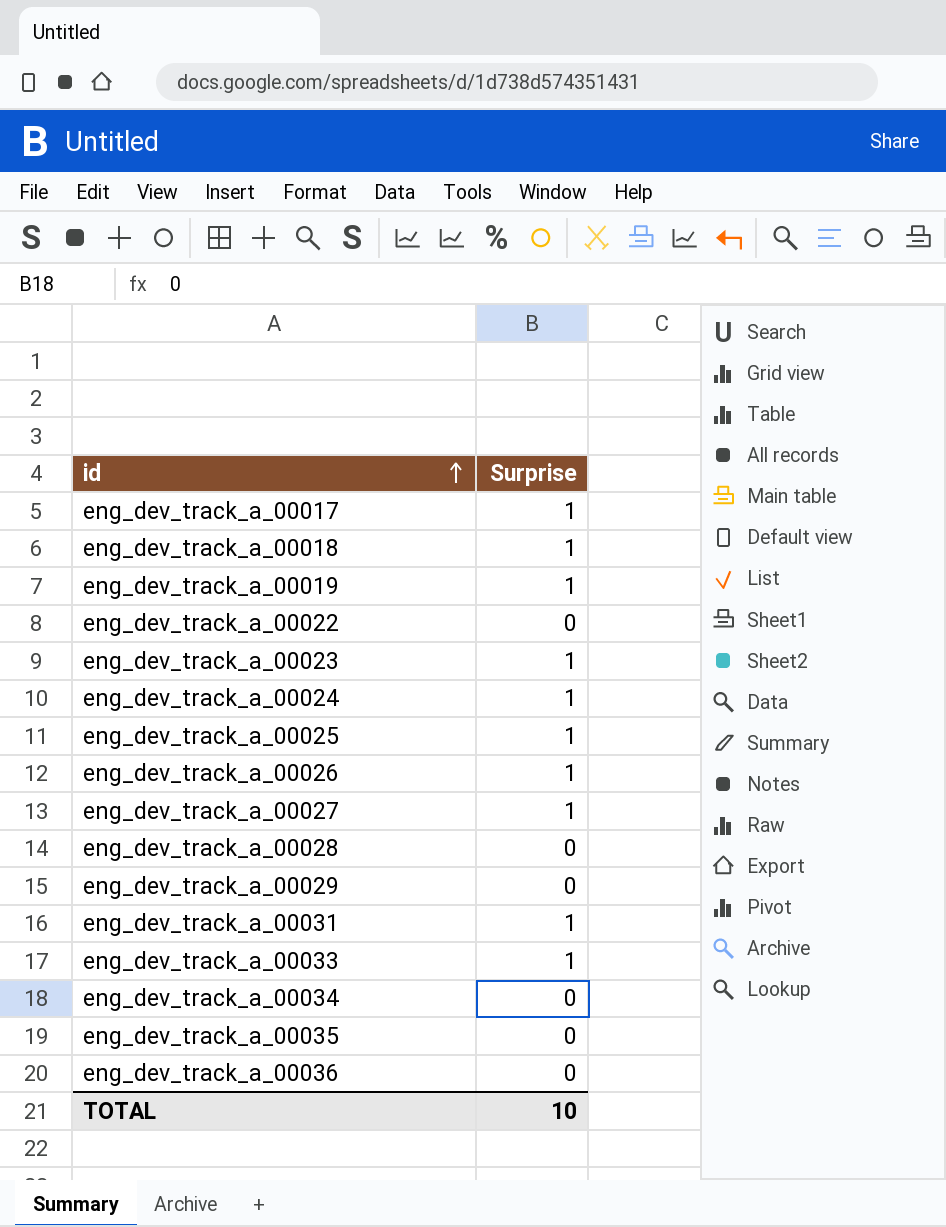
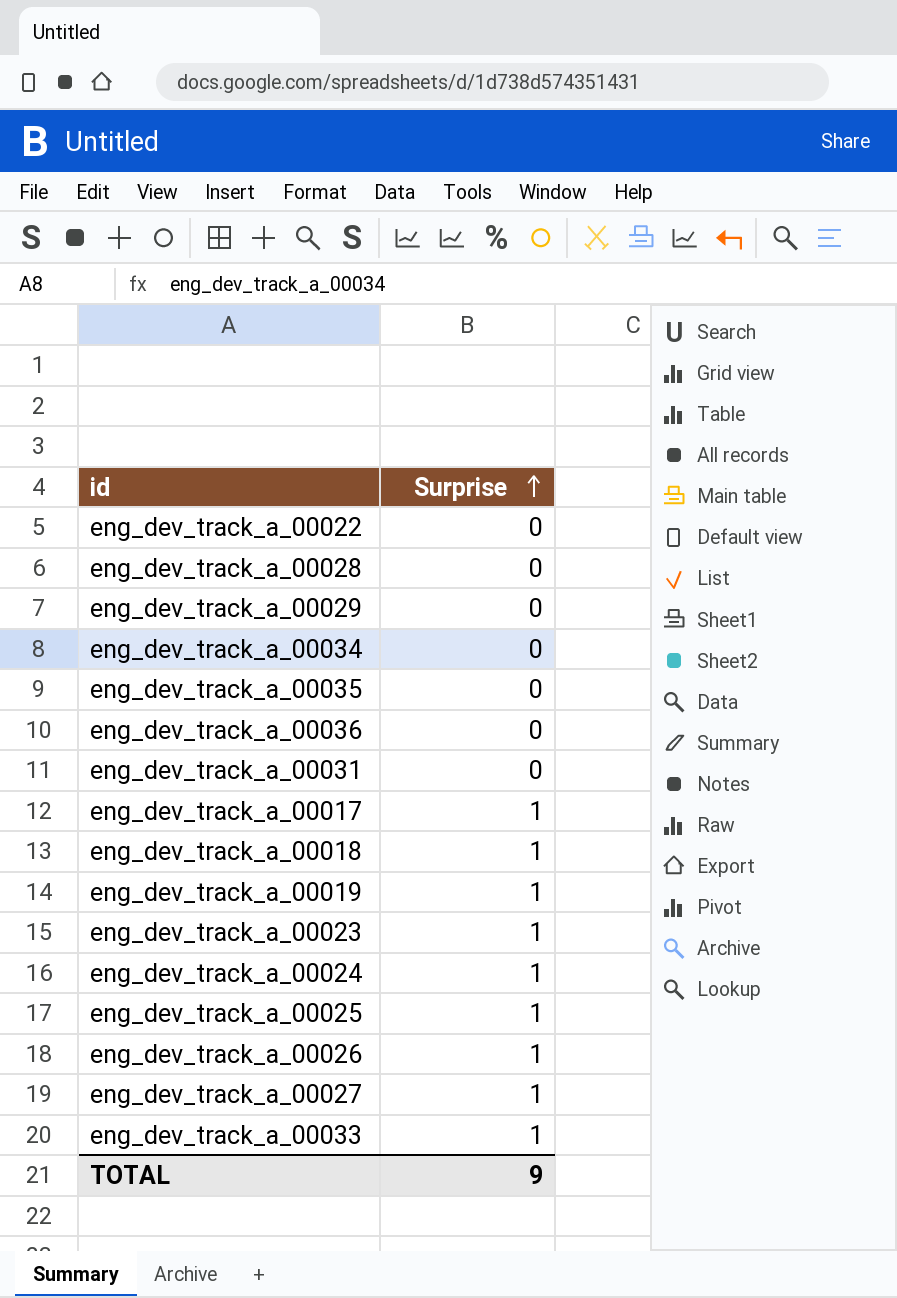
row order: id ascending -> Surprise ascending
eng_dev_track_a_00031 | Surprise: 1 -> 0
TOTAL | Surprise: 10 -> 9

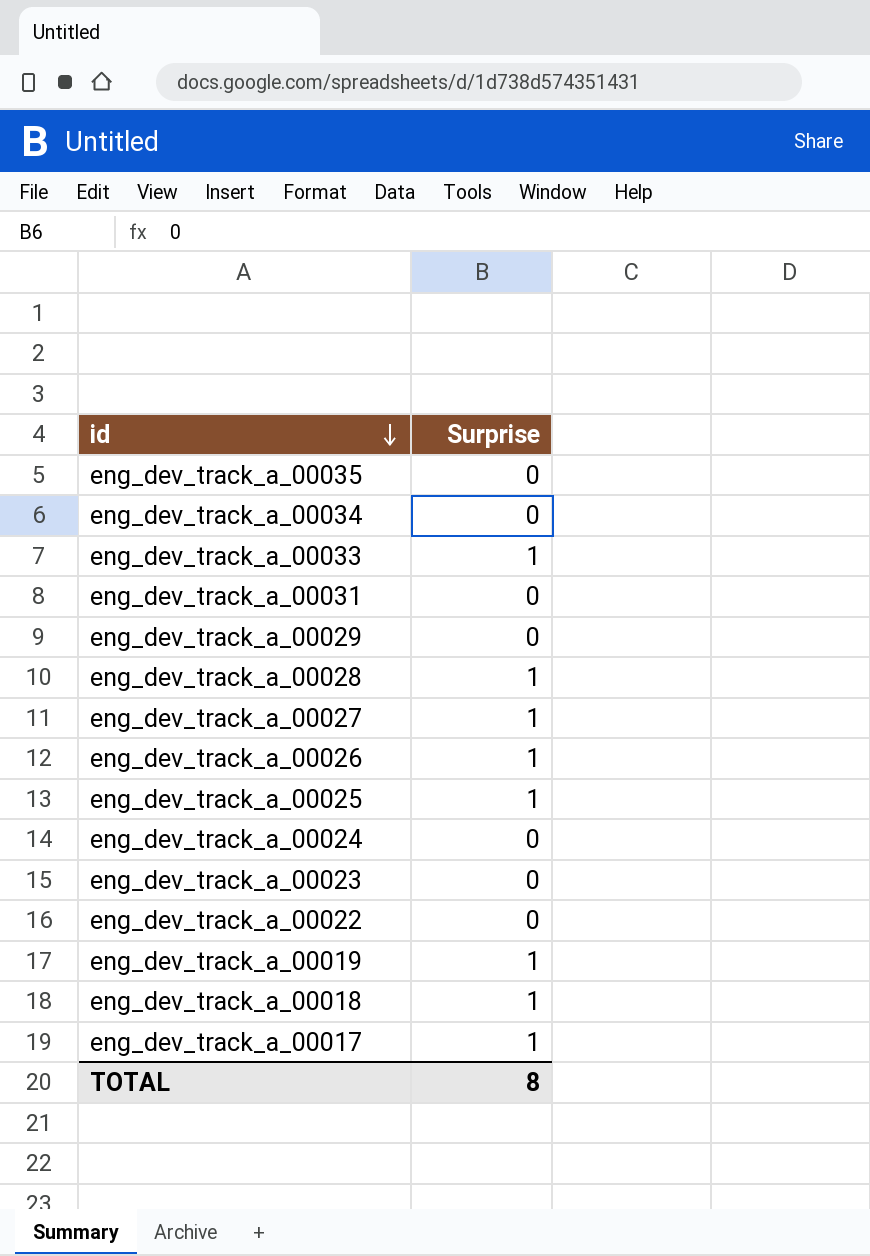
row order: Surprise ascending -> id descending
row eng_dev_track_a_00036: 0 -> none
eng_dev_track_a_00028 | Surprise: 0 -> 1
eng_dev_track_a_00024 | Surprise: 1 -> 0
eng_dev_track_a_00023 | Surprise: 1 -> 0
TOTAL | Surprise: 9 -> 8

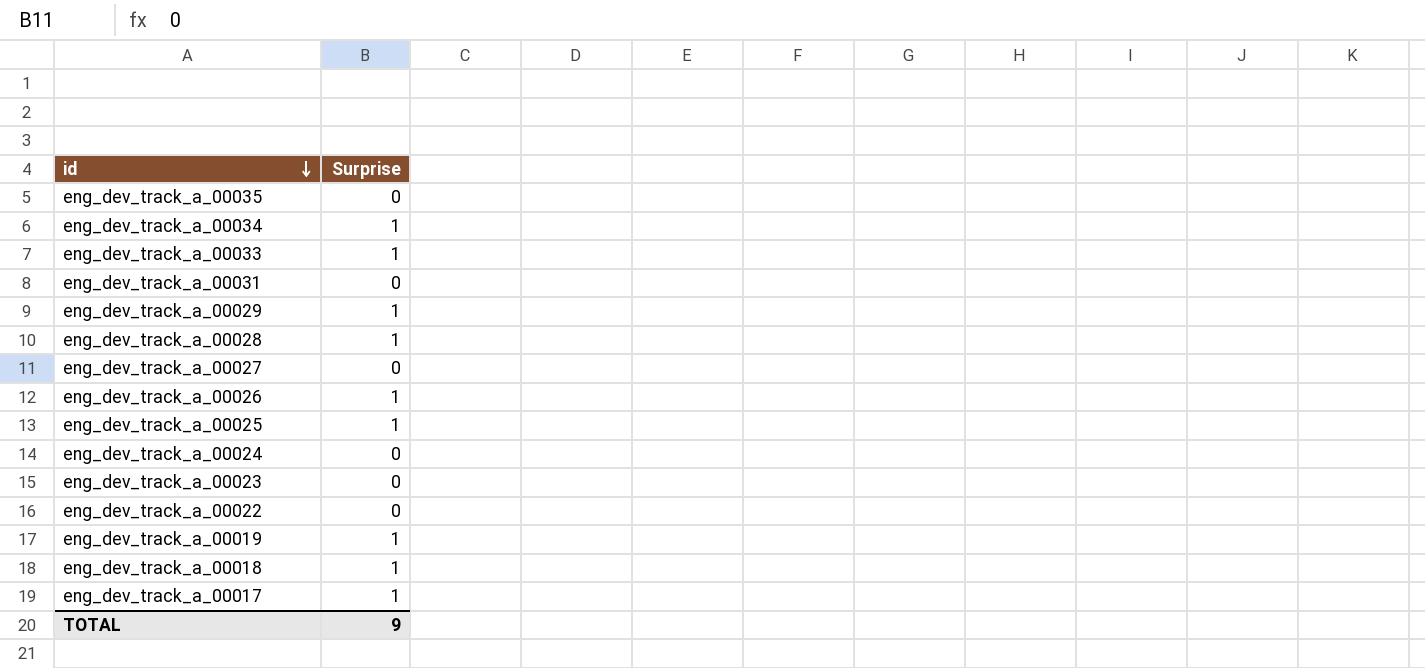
eng_dev_track_a_00034 | Surprise: 0 -> 1
eng_dev_track_a_00029 | Surprise: 0 -> 1
eng_dev_track_a_00027 | Surprise: 1 -> 0
TOTAL | Surprise: 8 -> 9

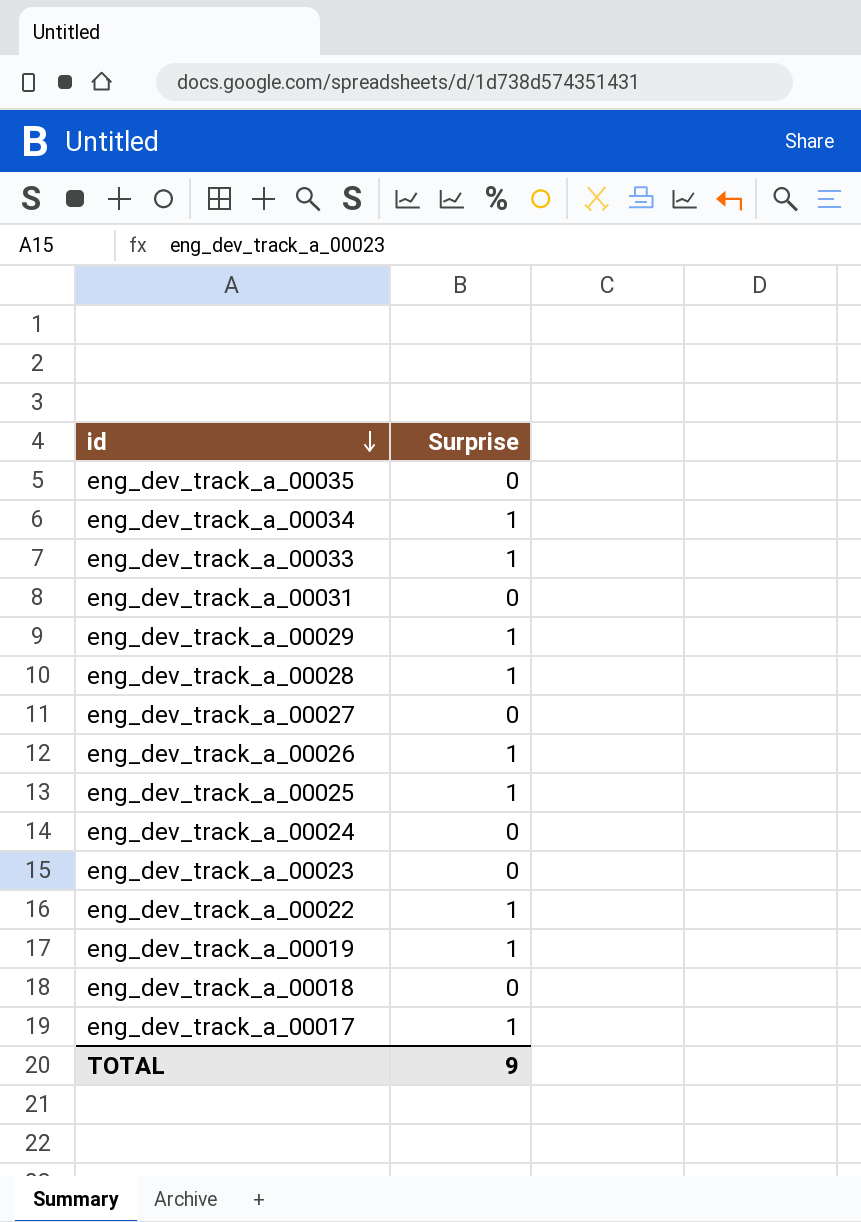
eng_dev_track_a_00022 | Surprise: 0 -> 1
eng_dev_track_a_00018 | Surprise: 1 -> 0

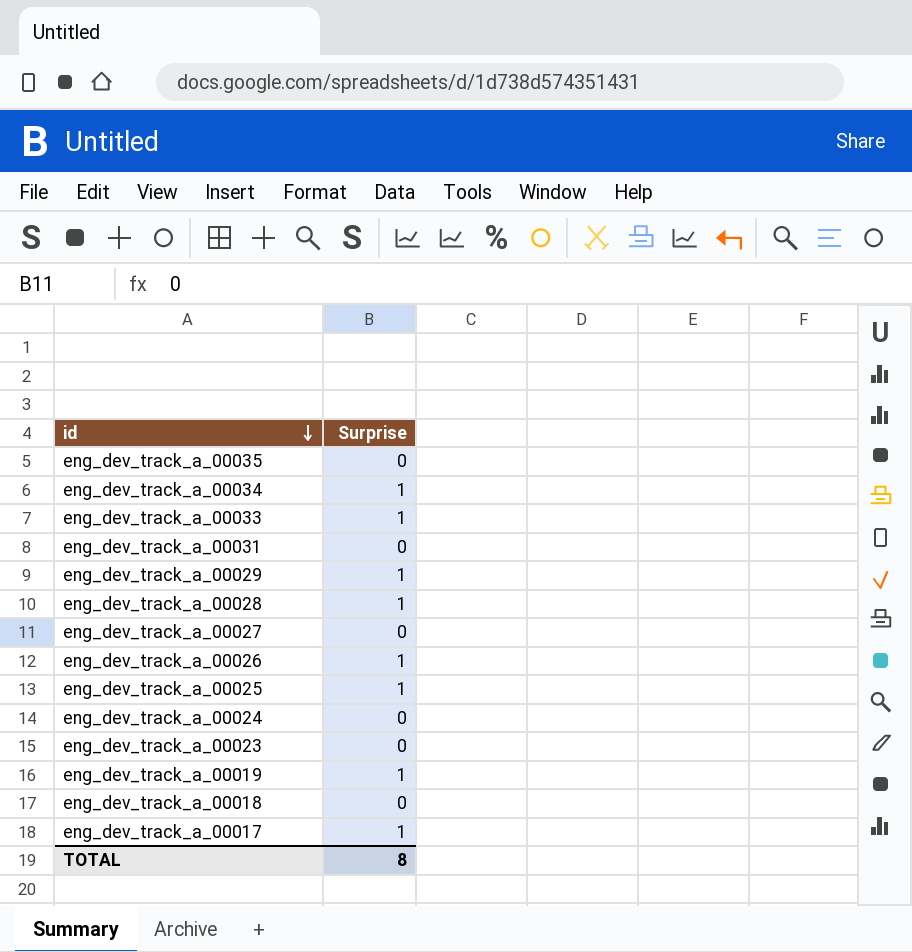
row eng_dev_track_a_00022: 1 -> none
TOTAL | Surprise: 9 -> 8

